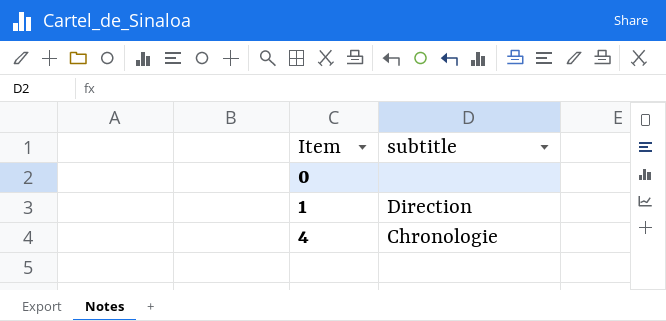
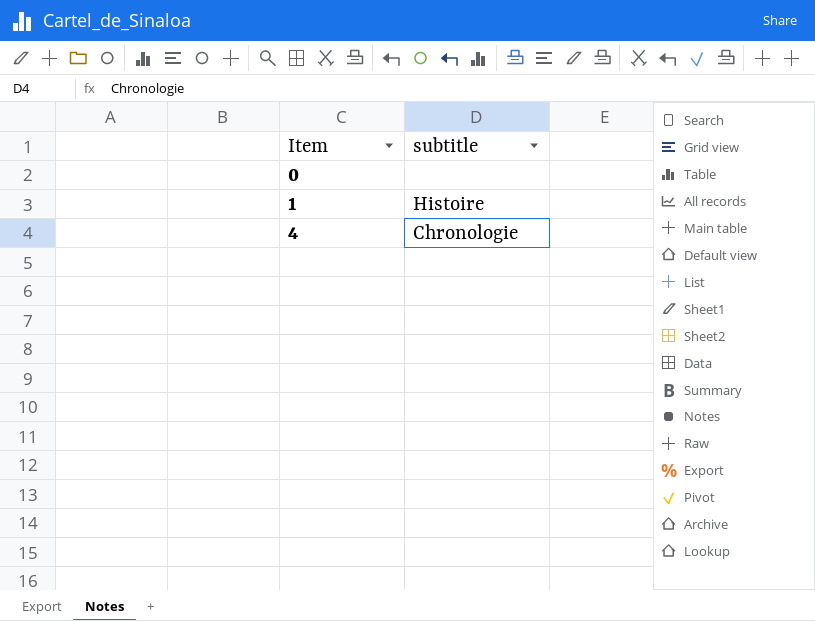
1 | subtitle: Direction -> Histoire

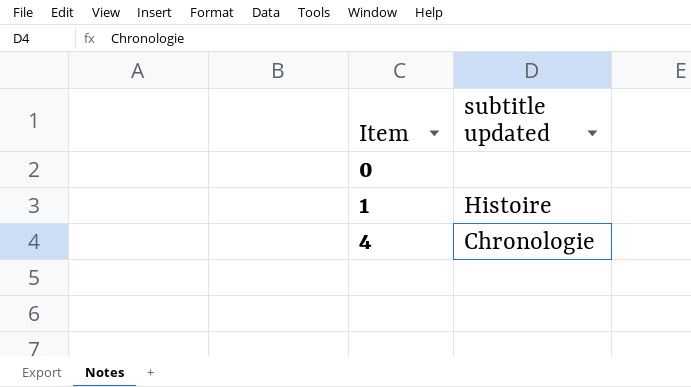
column name: subtitle -> subtitle updated

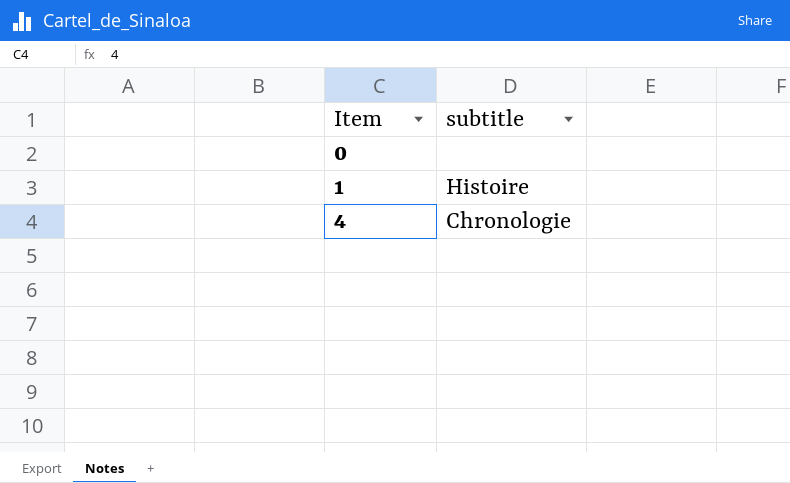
column name: subtitle updated -> subtitle

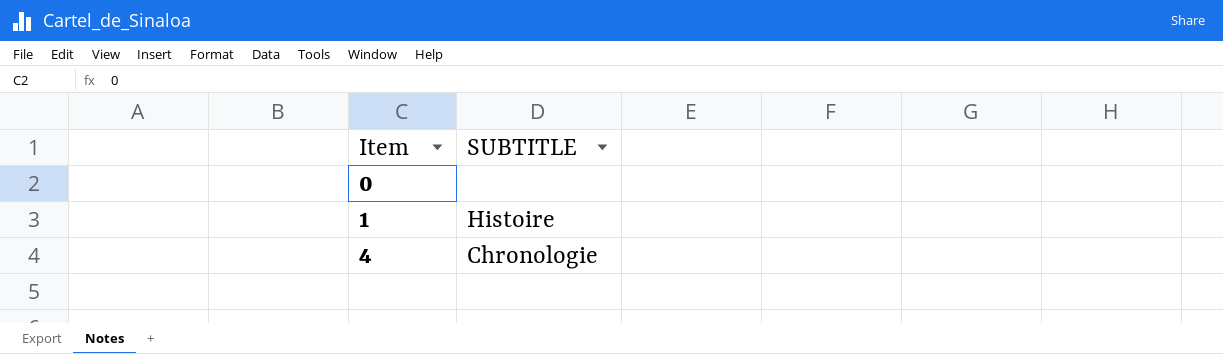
column name: subtitle -> SUBTITLE

